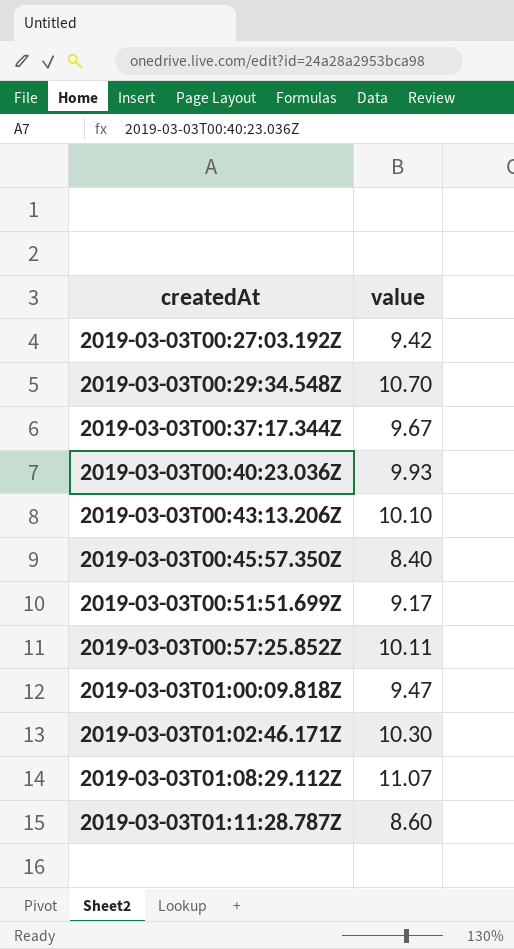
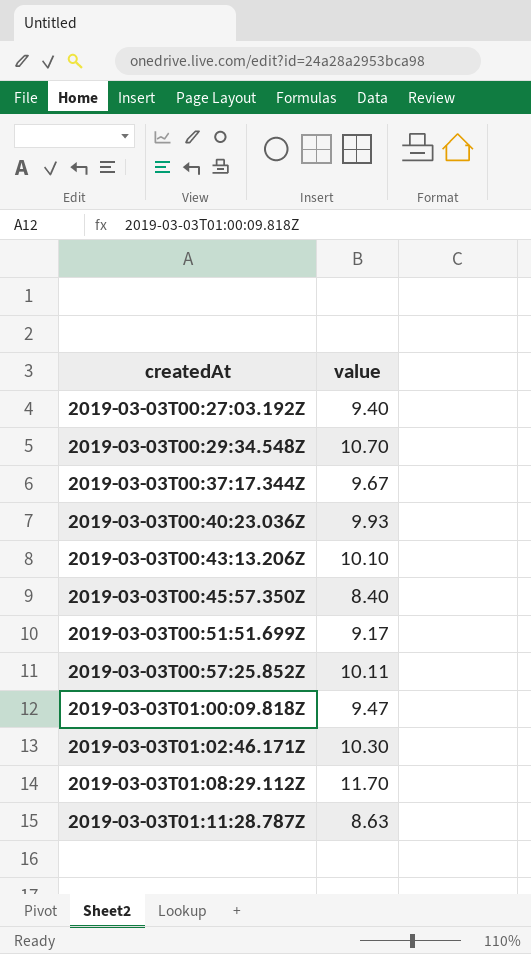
2019-03-03T00:27:03.192Z | value: 9.42 -> 9.40
2019-03-03T01:08:29.112Z | value: 11.07 -> 11.70
2019-03-03T01:11:28.787Z | value: 8.60 -> 8.63

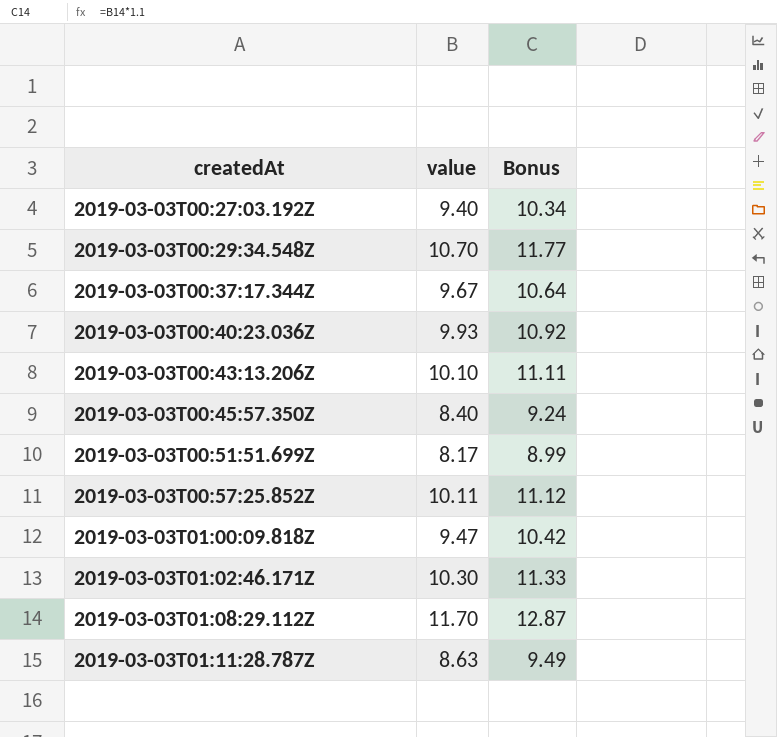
column Bonus | formula: none -> [value] * 1.1
2019-03-03T00:51:51.699Z | value: 9.17 -> 8.17

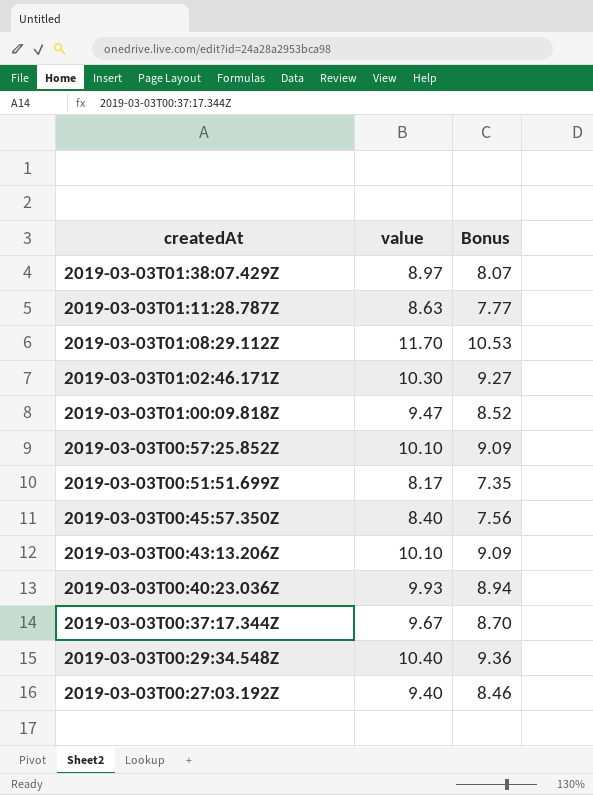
row order: createdAt ascending -> createdAt descending
column Bonus | formula: [value] * 1.1 -> [value] * 0.9
row 2019-03-03T01:38:07.429Z: none -> 8.97 | 8.07
2019-03-03T00:57:25.852Z | value: 10.11 -> 10.10
2019-03-03T00:29:34.548Z | value: 10.70 -> 10.40

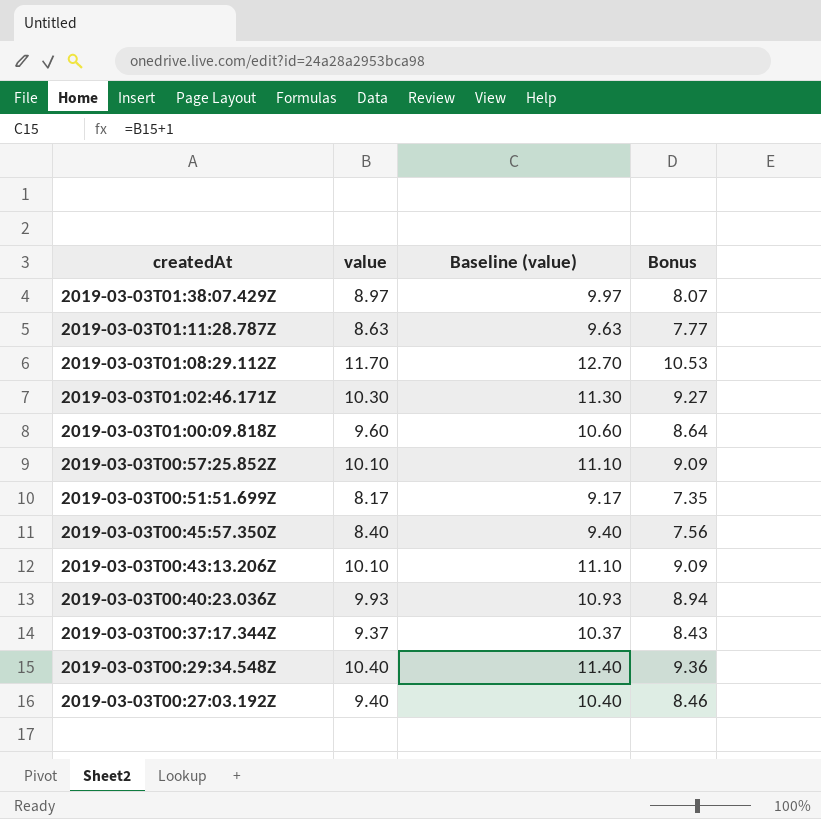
column Baseline (value) | formula: none -> [value] + 1
2019-03-03T01:00:09.818Z | value: 9.47 -> 9.60
2019-03-03T01:00:09.818Z | Bonus: 8.52 -> 8.64
2019-03-03T00:37:17.344Z | value: 9.67 -> 9.37
2019-03-03T00:37:17.344Z | Bonus: 8.70 -> 8.43

